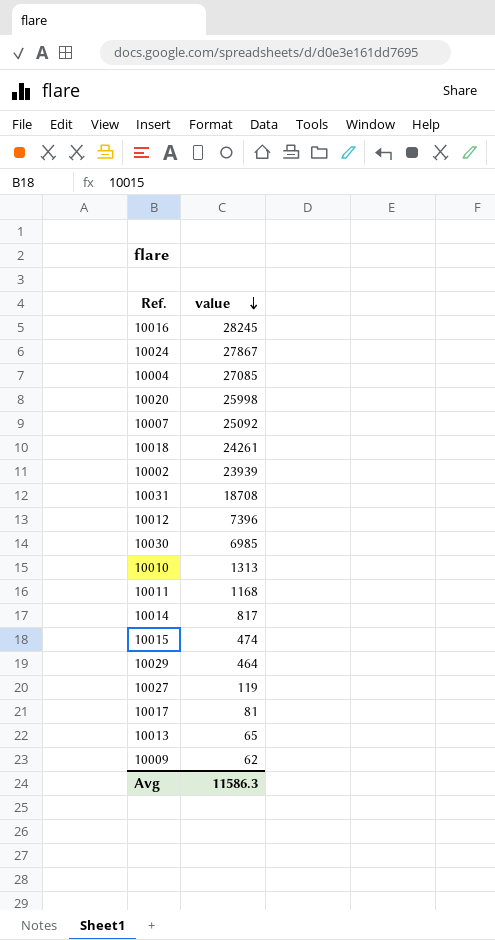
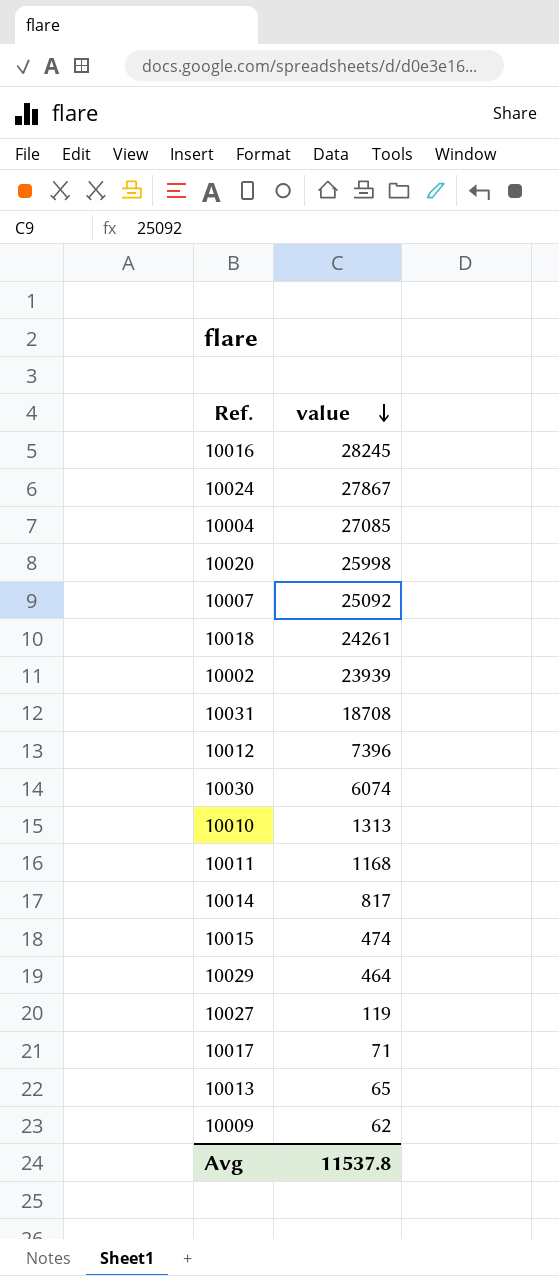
10030 | value: 6985 -> 6074
10017 | value: 81 -> 71
Avg | value: 11586.3 -> 11537.8

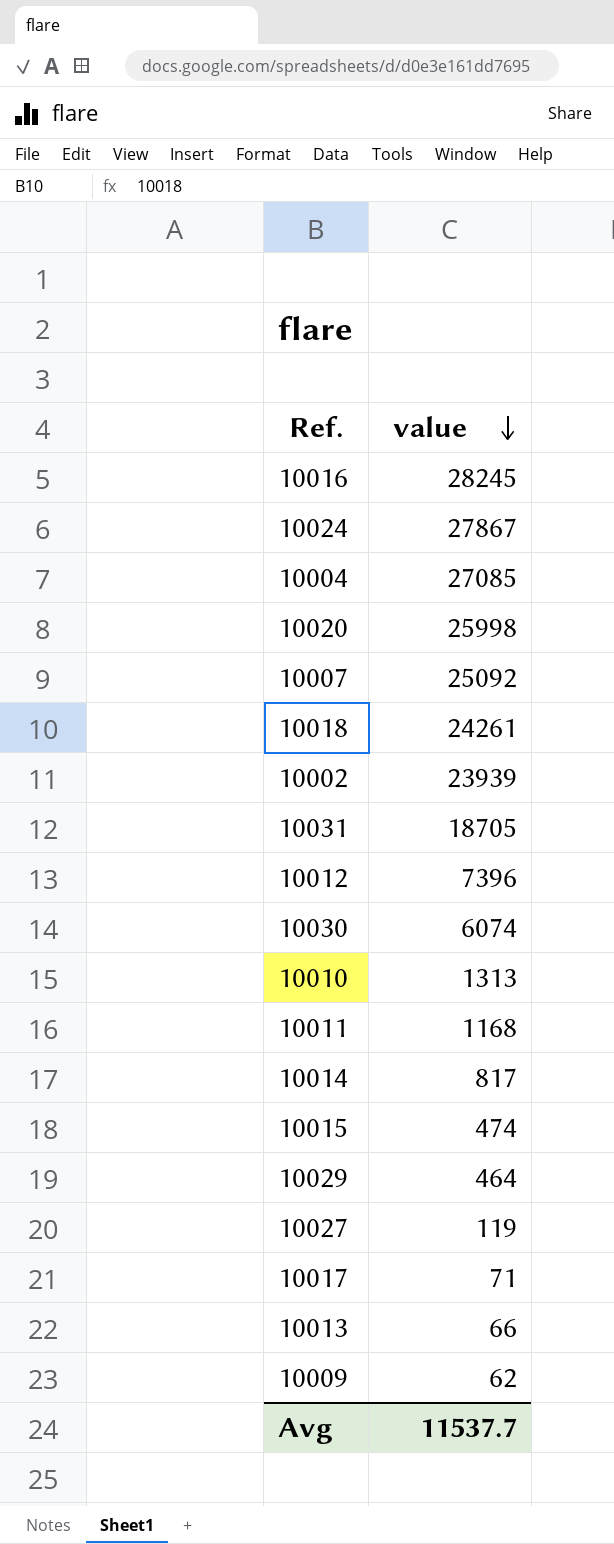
10031 | value: 18708 -> 18705
10013 | value: 65 -> 66
Avg | value: 11537.8 -> 11537.7

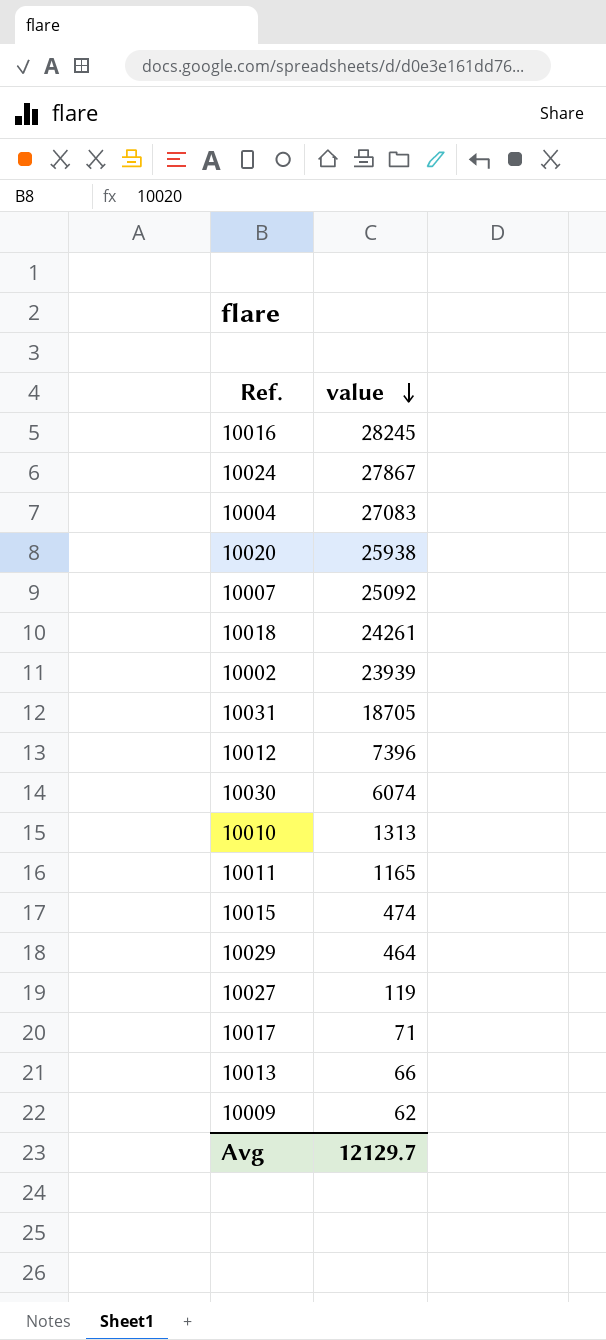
row 10014: 817 -> none
10004 | value: 27085 -> 27083
10020 | value: 25998 -> 25938
10011 | value: 1168 -> 1165
Avg | value: 11537.7 -> 12129.7

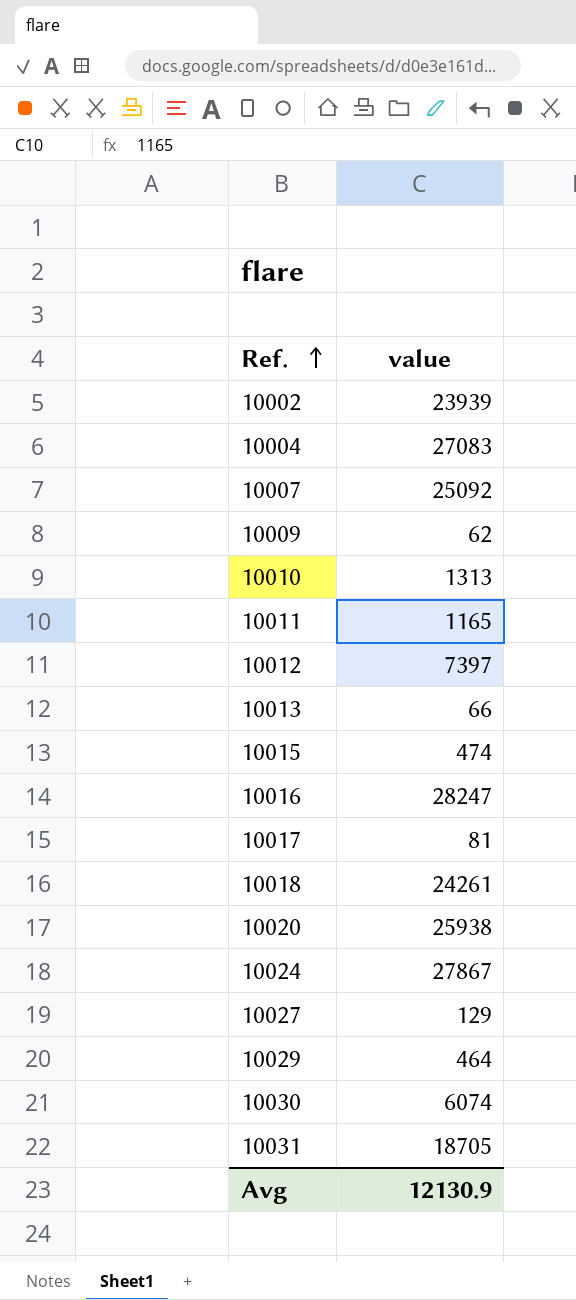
row order: value descending -> Ref. ascending
10012 | value: 7396 -> 7397
10016 | value: 28245 -> 28247
10017 | value: 71 -> 81
10027 | value: 119 -> 129
Avg | value: 12129.7 -> 12130.9

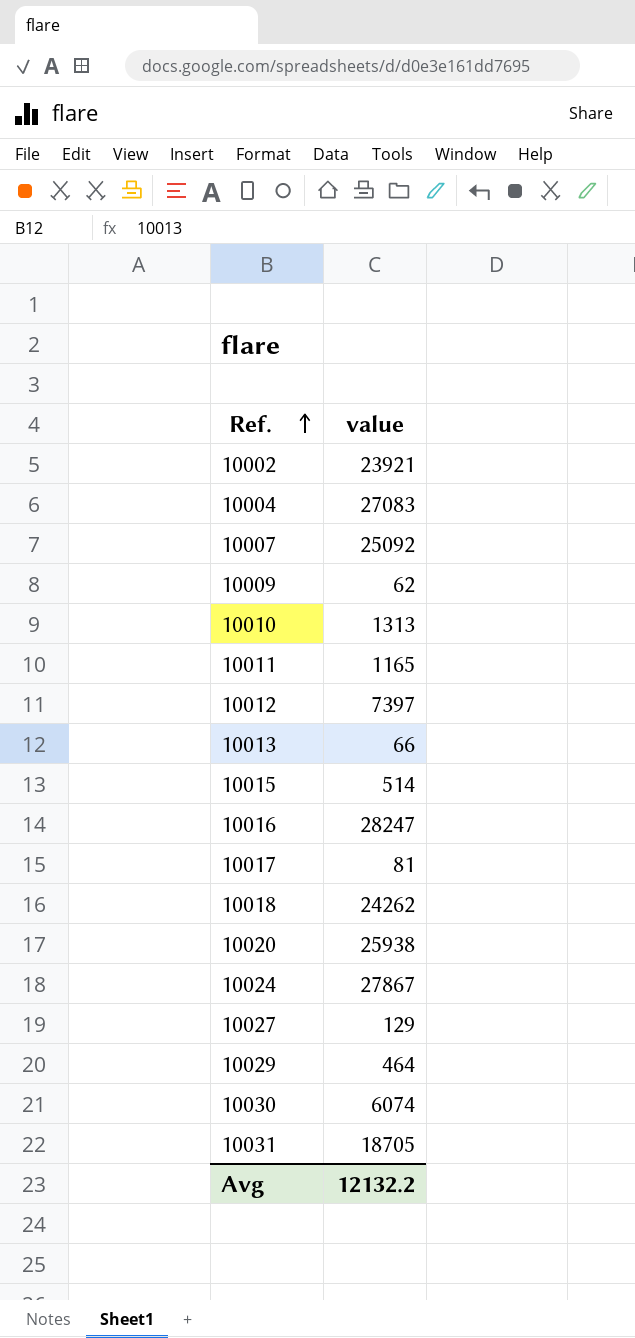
10002 | value: 23939 -> 23921
10015 | value: 474 -> 514
10018 | value: 24261 -> 24262
Avg | value: 12130.9 -> 12132.2

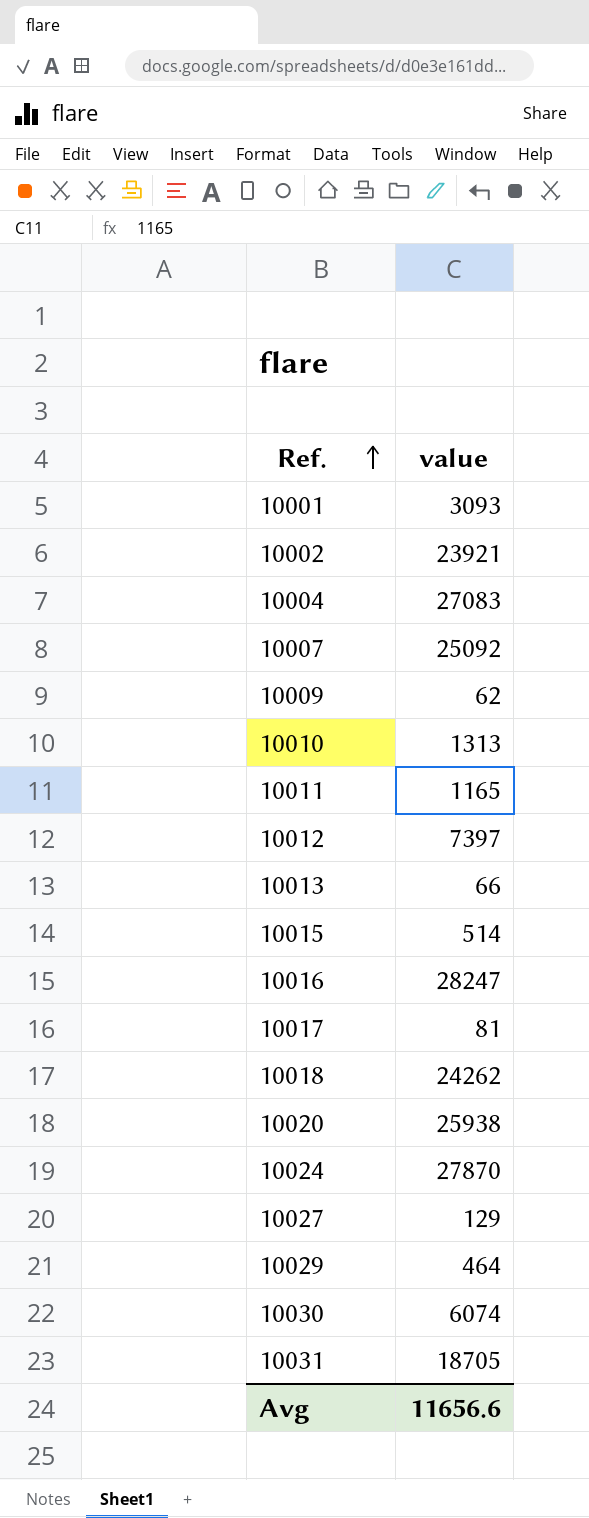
row 10001: none -> 3093
10024 | value: 27867 -> 27870
Avg | value: 12132.2 -> 11656.6

